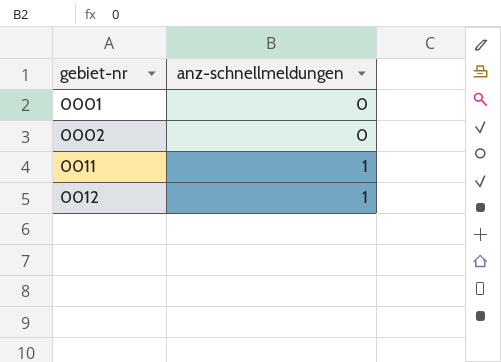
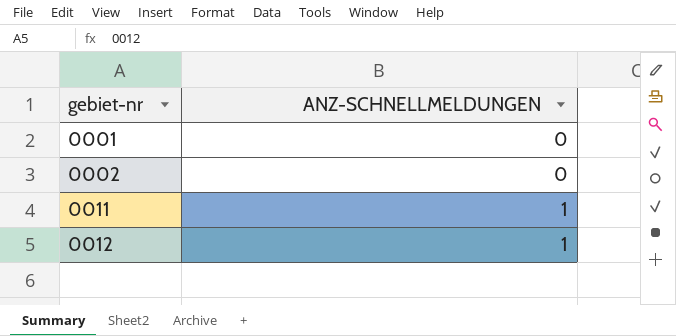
column name: anz-schnellmeldungen -> ANZ-SCHNELLMELDUNGEN

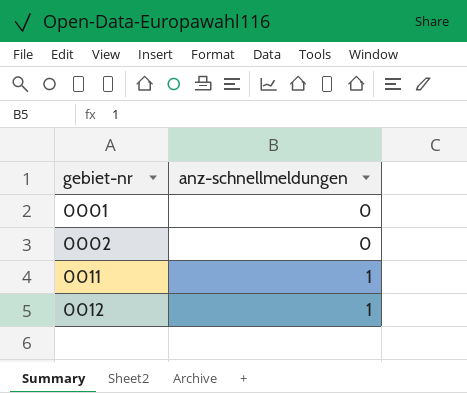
column name: ANZ-SCHNELLMELDUNGEN -> anz-schnellmeldungen

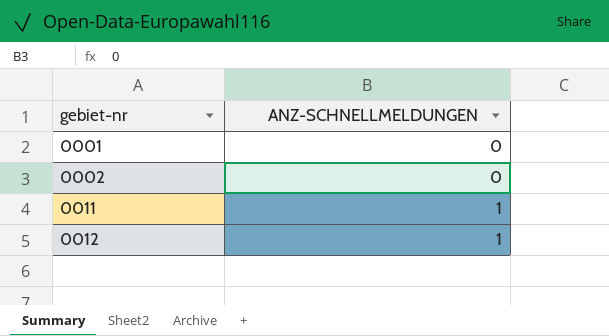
column name: anz-schnellmeldungen -> ANZ-SCHNELLMELDUNGEN

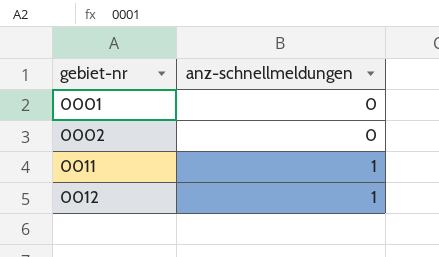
column name: ANZ-SCHNELLMELDUNGEN -> anz-schnellmeldungen

